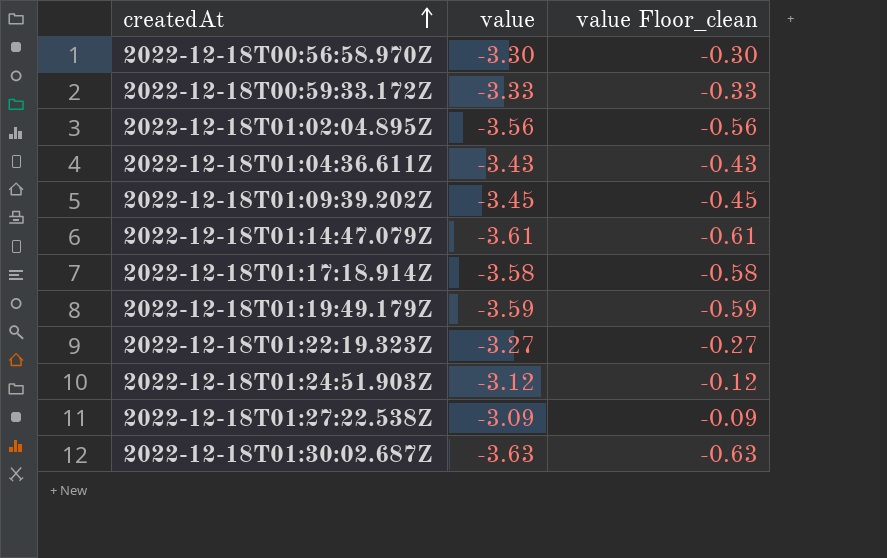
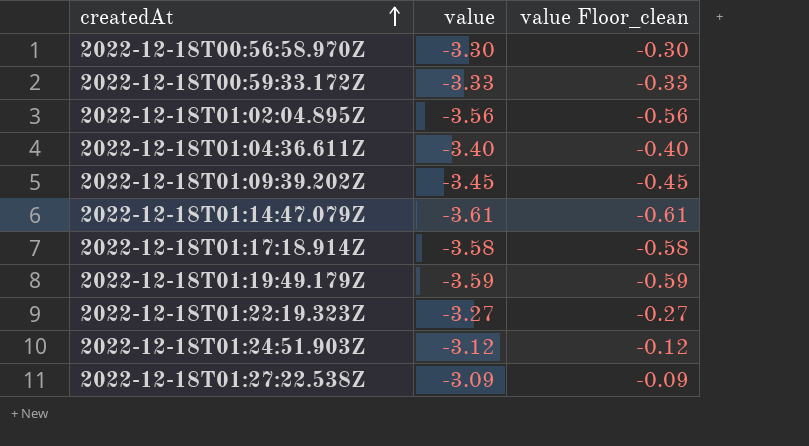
row 2022-12-18T01:30:02.687Z: -3.63 | -0.63 -> none
2022-12-18T01:04:36.611Z | value: -3.43 -> -3.40
2022-12-18T01:04:36.611Z | value Floor_clean: -0.43 -> -0.40

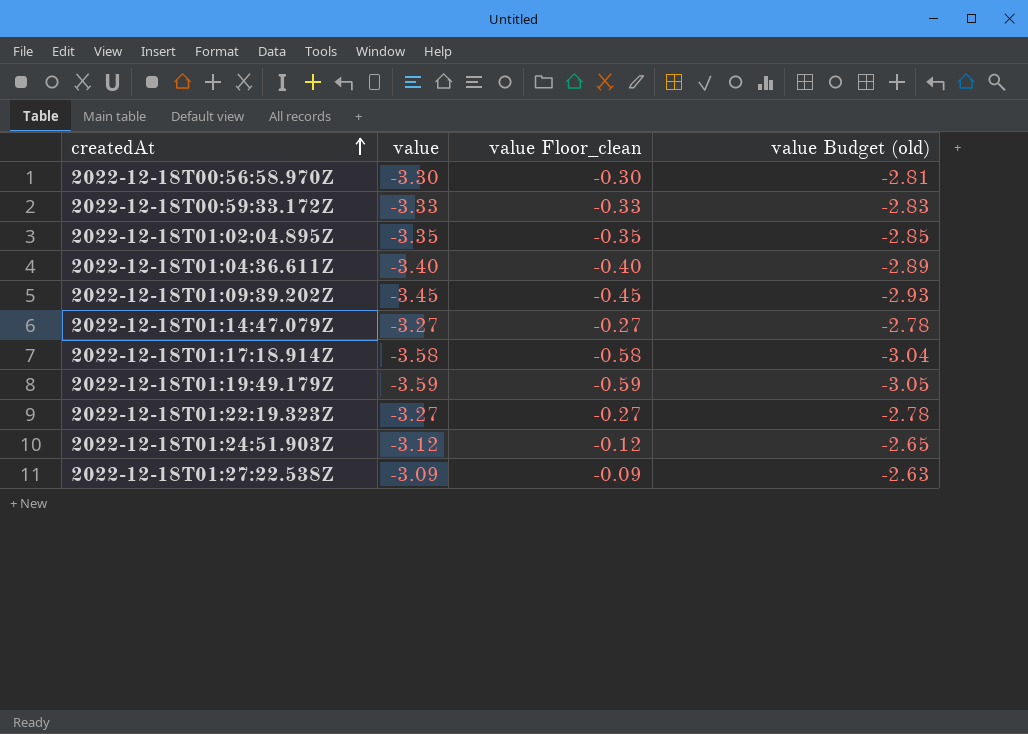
column value Budget (old) | formula: none -> [value] * 0.85
2022-12-18T01:02:04.895Z | value: -3.56 -> -3.35
2022-12-18T01:02:04.895Z | value Floor_clean: -0.56 -> -0.35
2022-12-18T01:14:47.079Z | value: -3.61 -> -3.27
2022-12-18T01:14:47.079Z | value Floor_clean: -0.61 -> -0.27

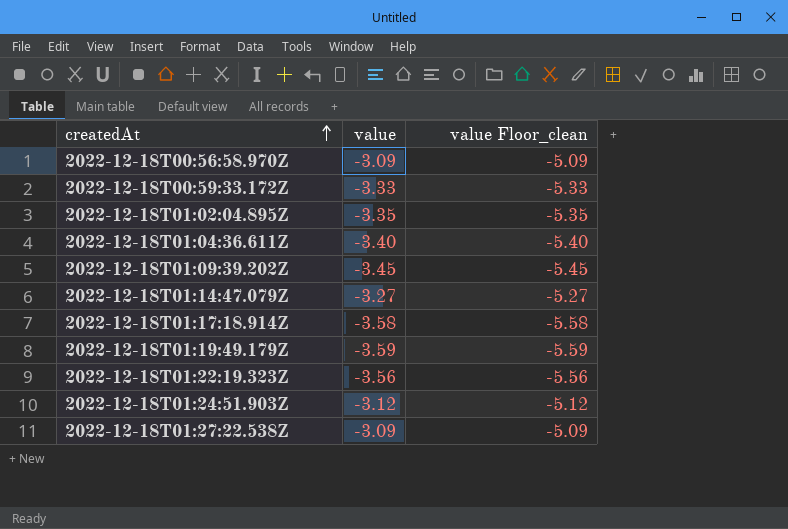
column value Budget (old) | formula: [value] * 0.85 -> none
column value Floor_clean | formula: [value] + 3 -> [value] - 2
2022-12-18T00:56:58.970Z | value: -3.30 -> -3.09
2022-12-18T01:22:19.323Z | value: -3.27 -> -3.56

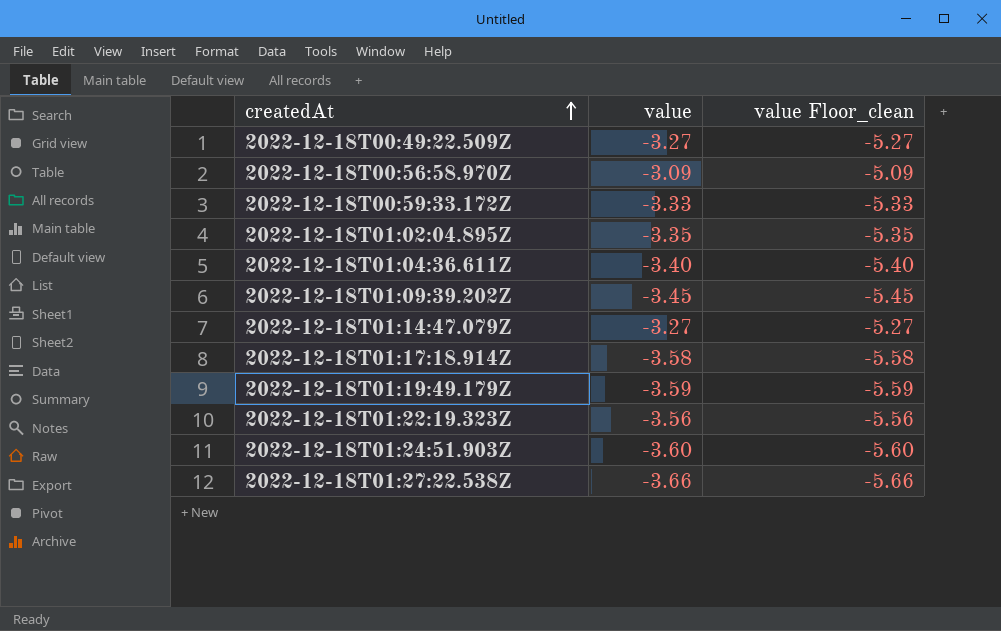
row 2022-12-18T00:49:22.509Z: none -> -3.27 | -5.27
2022-12-18T01:24:51.903Z | value: -3.12 -> -3.60
2022-12-18T01:24:51.903Z | value Floor_clean: -5.12 -> -5.60
2022-12-18T01:27:22.538Z | value: -3.09 -> -3.66
2022-12-18T01:27:22.538Z | value Floor_clean: -5.09 -> -5.66

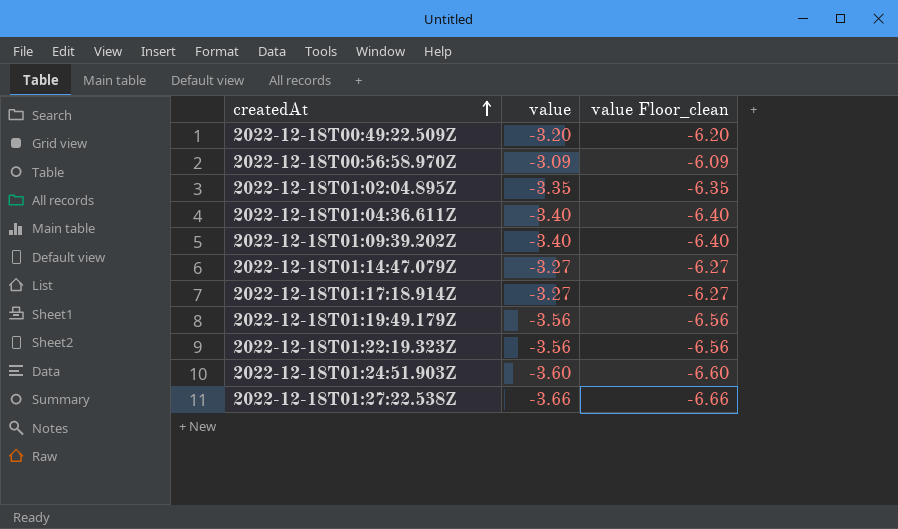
column value Floor_clean | formula: [value] - 2 -> [value] - 3
row 2022-12-18T00:59:33.172Z: -3.33 | -5.33 -> none
2022-12-18T00:49:22.509Z | value: -3.27 -> -3.20
2022-12-18T01:09:39.202Z | value: -3.45 -> -3.40
2022-12-18T01:17:18.914Z | value: -3.58 -> -3.27
2022-12-18T01:19:49.179Z | value: -3.59 -> -3.56

